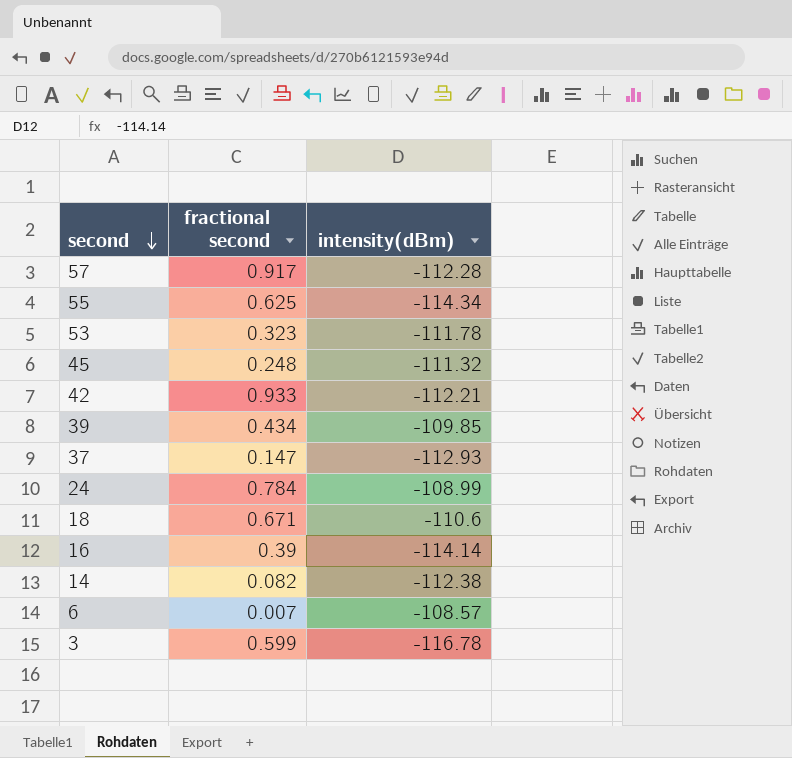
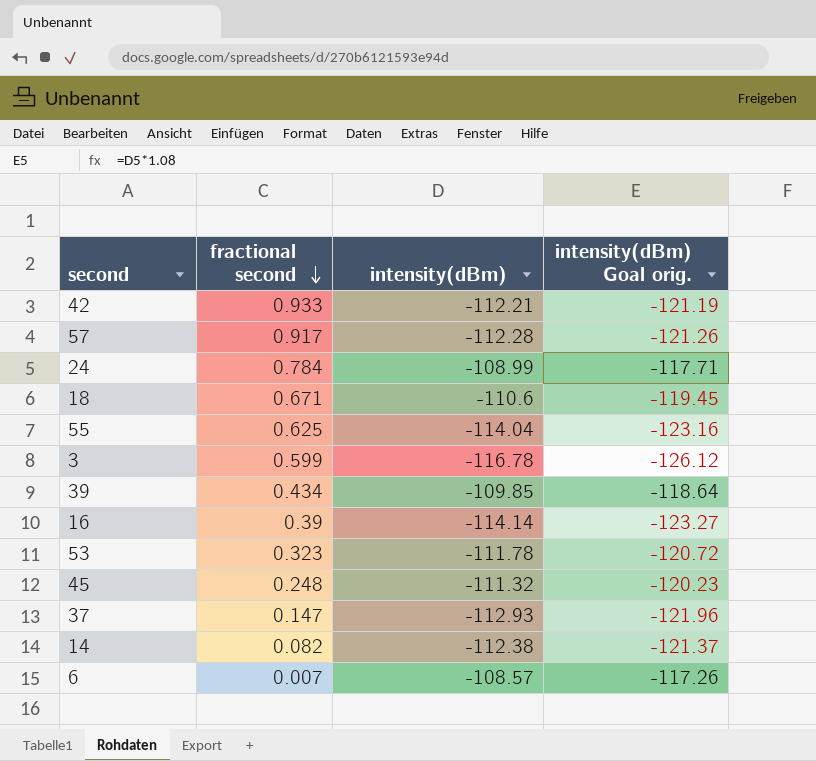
row order: second descending -> fractional second descending
column intensity(dBm) Goal orig. | formula: none -> [intensity(dBm)] * 1.08
55 | intensity(dBm): -114.34 -> -114.04

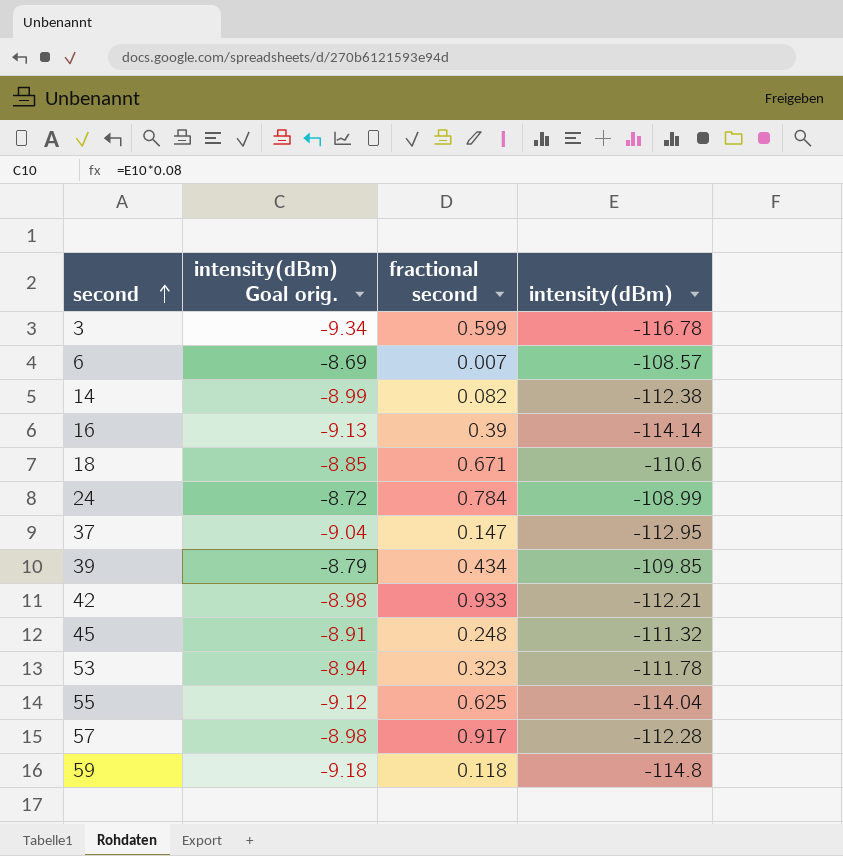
row order: fractional second descending -> second ascending
column intensity(dBm) Goal orig. | formula: [intensity(dBm)] * 1.08 -> [intensity(dBm)] * 0.08
column intensity(dBm) Goal orig. | position: 4 -> 2
37 | intensity(dBm): -112.93 -> -112.95
row 59: none -> -9.18 | 0.118 | -114.8

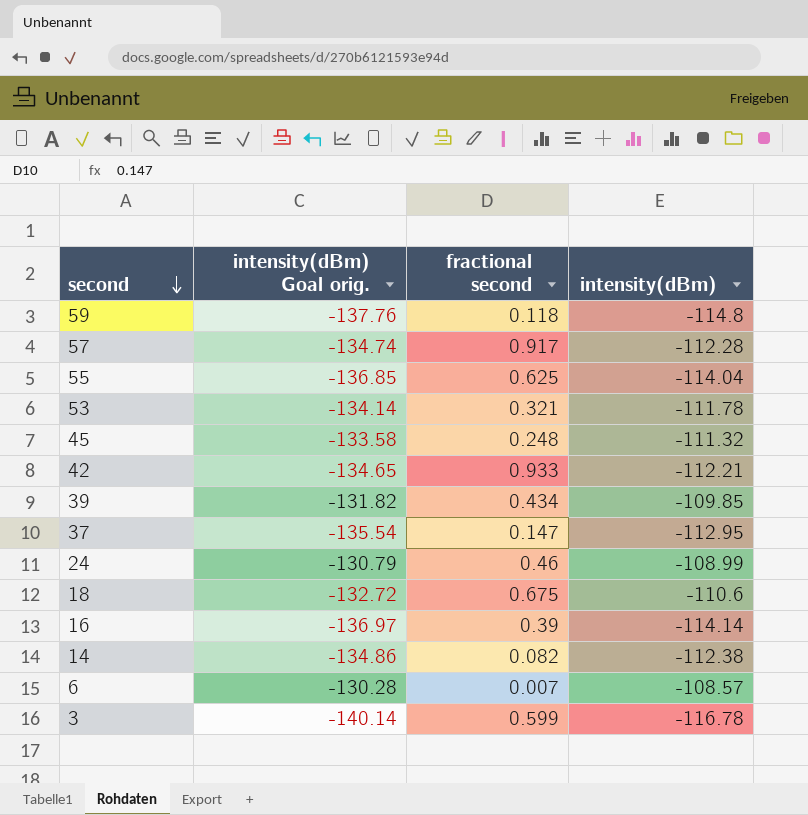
row order: second ascending -> second descending
column intensity(dBm) Goal orig. | formula: [intensity(dBm)] * 0.08 -> [intensity(dBm)] * 1.2
53 | fractional second: 0.323 -> 0.321
24 | fractional second: 0.784 -> 0.46
18 | fractional second: 0.671 -> 0.675

